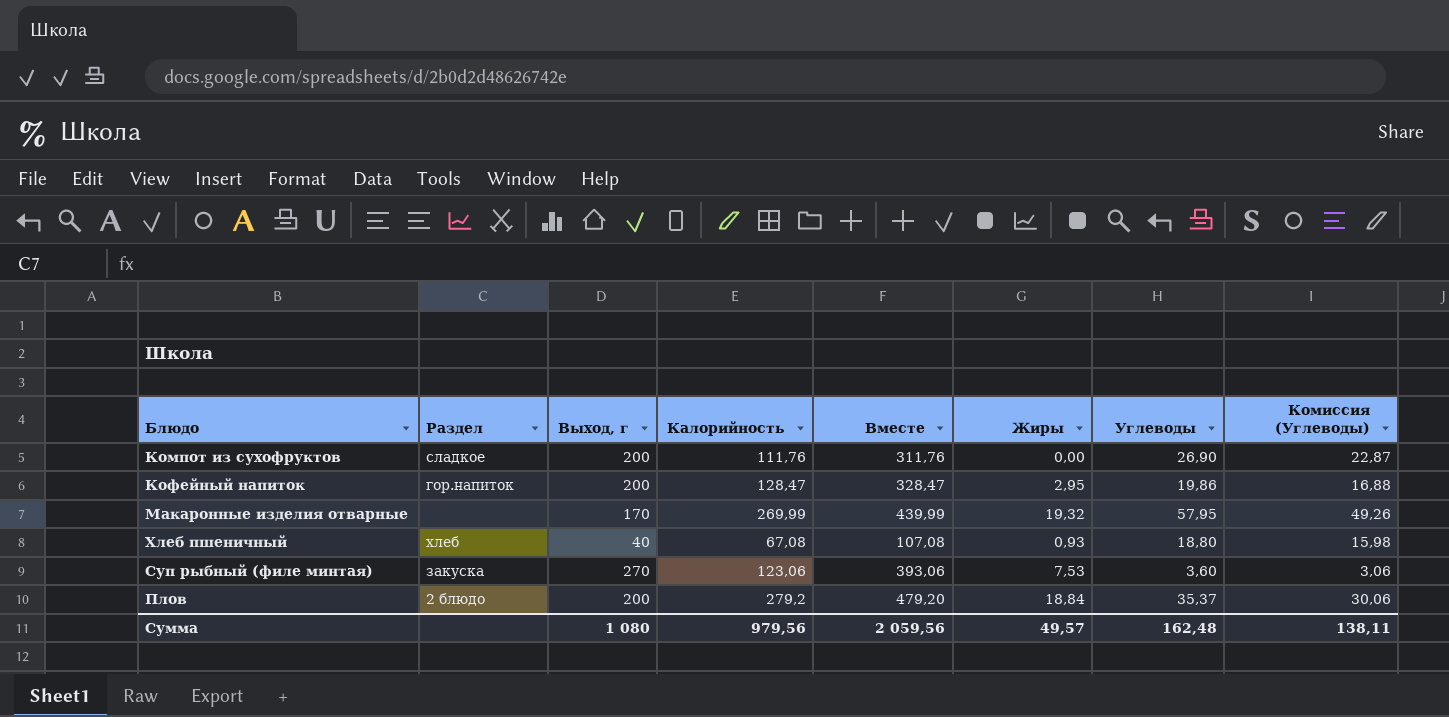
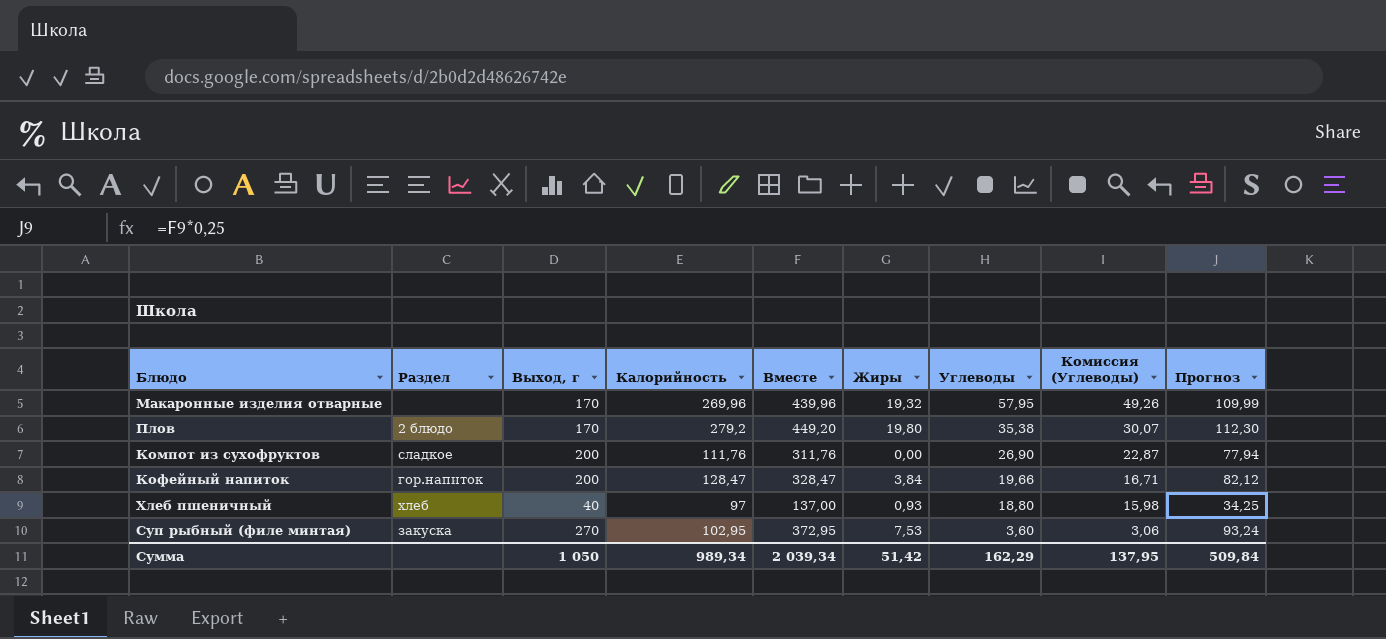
row order: none -> Углеводы descending
column Прогноз | formula: none -> [Вместе] * 0,25
Макаронные изделия отварные | Калорийность: 269,99 -> 269,96
Макаронные изделия отварные | Вместе: 439,99 -> 439,96
Плов | Выход, г: 200 -> 170
Плов | Вместе: 479,20 -> 449,20
Плов | Жиры: 18,84 -> 19,80
Плов | Углеводы: 35,37 -> 35,38
Плов | Комиссия (Углеводы): 30,06 -> 30,07
Кофейный напиток | Жиры: 2,95 -> 3,84
Кофейный напиток | Углеводы: 19,86 -> 19,66
Кофейный напиток | Комиссия (Углеводы): 16,88 -> 16,71
Хлеб пшеничный | Калорийность: 67,08 -> 97
Хлеб пшеничный | Вместе: 107,08 -> 137,00
Суп рыбный (филе минтая) | Калорийность: 123,06 -> 102,95
Суп рыбный (филе минтая) | Вместе: 393,06 -> 372,95
Сумма | Выход, г: 1 080 -> 1 050
Сумма | Калорийность: 979,56 -> 989,34
Сумма | Вместе: 2 059,56 -> 2 039,34
Сумма | Жиры: 49,57 -> 51,42
Сумма | Углеводы: 162,48 -> 162,29
Сумма | Комиссия (Углеводы): 138,11 -> 137,95

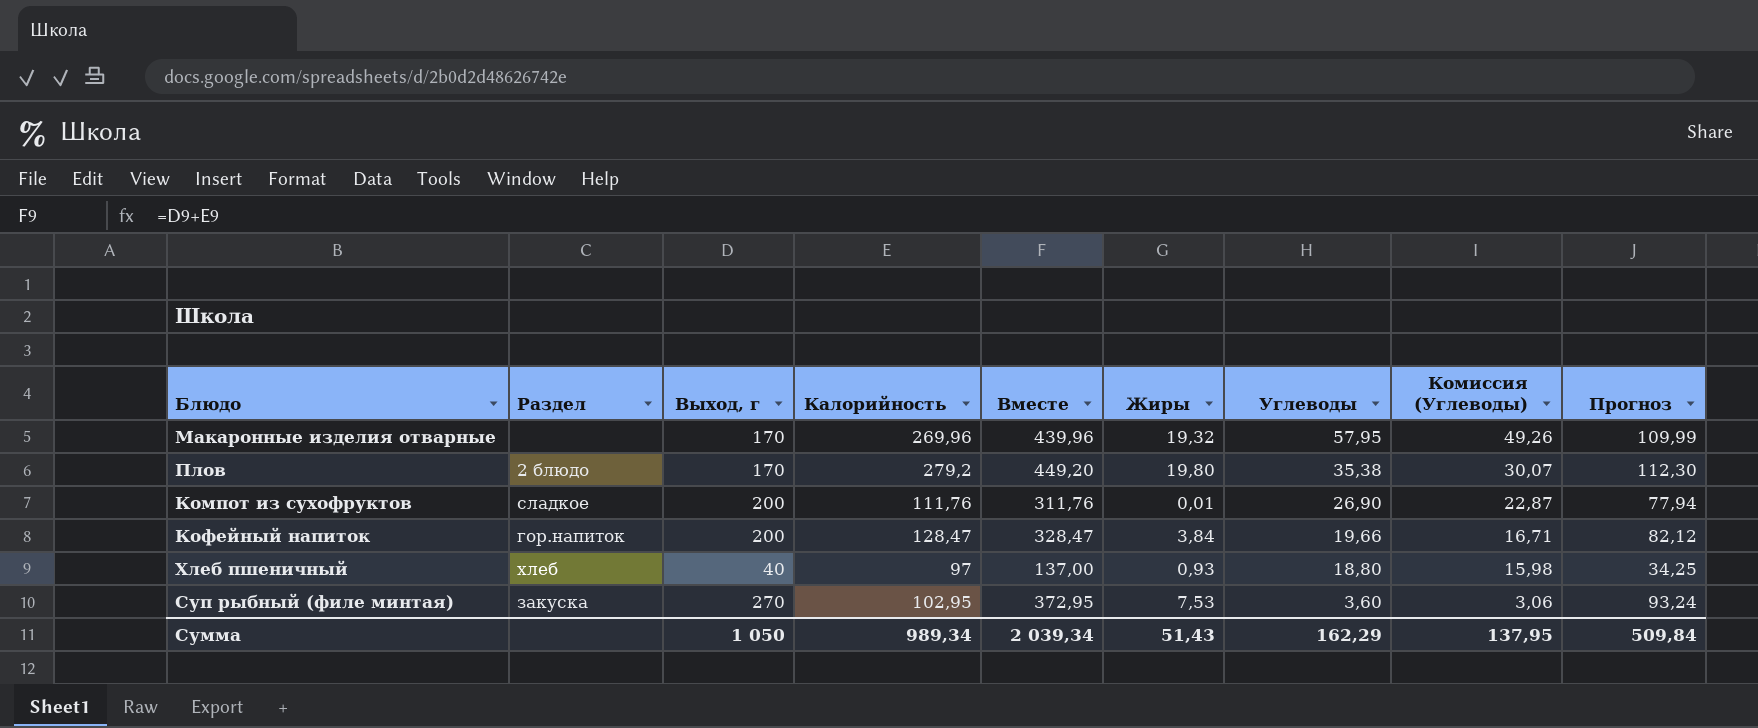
Компот из сухофруктов | Жиры: 0,00 -> 0,01
Сумма | Жиры: 51,42 -> 51,43

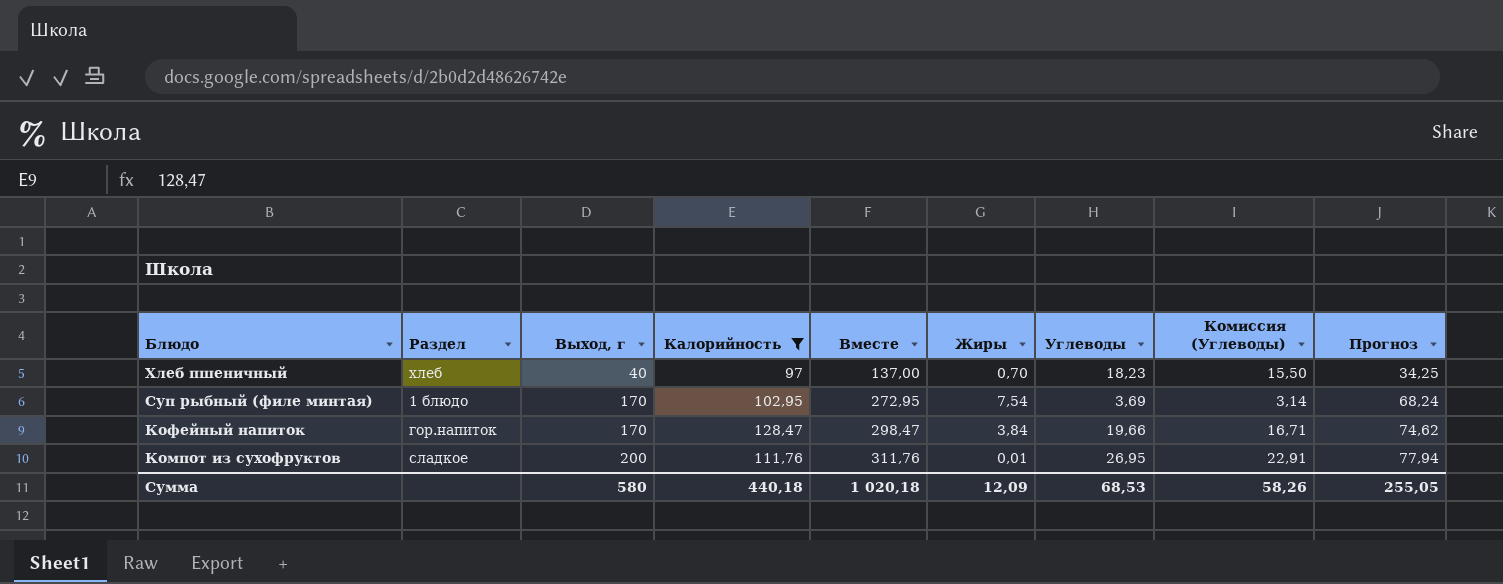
filter: none -> Калорийность <= 128,47
row order: Углеводы descending -> Блюдо descending
Хлеб пшеничный | Жиры: 0,93 -> 0,70
Хлеб пшеничный | Углеводы: 18,80 -> 18,23
Хлеб пшеничный | Комиссия (Углеводы): 15,98 -> 15,50
Суп рыбный (филе минтая) | Раздел: закуска -> 1 блюдо
Суп рыбный (филе минтая) | Выход, г: 270 -> 170
Суп рыбный (филе минтая) | Вместе: 372,95 -> 272,95
Суп рыбный (филе минтая) | Жиры: 7,53 -> 7,54
Суп рыбный (филе минтая) | Углеводы: 3,60 -> 3,69
Суп рыбный (филе минтая) | Комиссия (Углеводы): 3,06 -> 3,14
Суп рыбный (филе минтая) | Прогноз: 93,24 -> 68,24
Кофейный напиток | Выход, г: 200 -> 170
Кофейный напиток | Вместе: 328,47 -> 298,47
Кофейный напиток | Прогноз: 82,12 -> 74,62
Компот из сухофруктов | Углеводы: 26,90 -> 26,95
Компот из сухофруктов | Комиссия (Углеводы): 22,87 -> 22,91
Сумма | Выход, г: 1 050 -> 580
Сумма | Калорийность: 989,34 -> 440,18
Сумма | Вместе: 2 039,34 -> 1 020,18
Сумма | Жиры: 51,43 -> 12,09
Сумма | Углеводы: 162,29 -> 68,53
Сумма | Комиссия (Углеводы): 137,95 -> 58,26
Сумма | Прогноз: 509,84 -> 255,05

